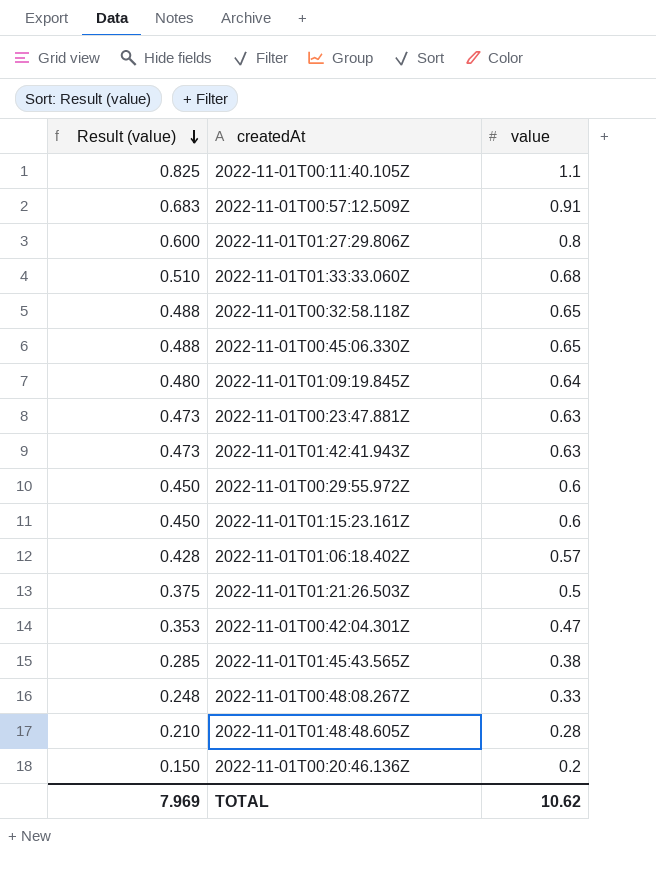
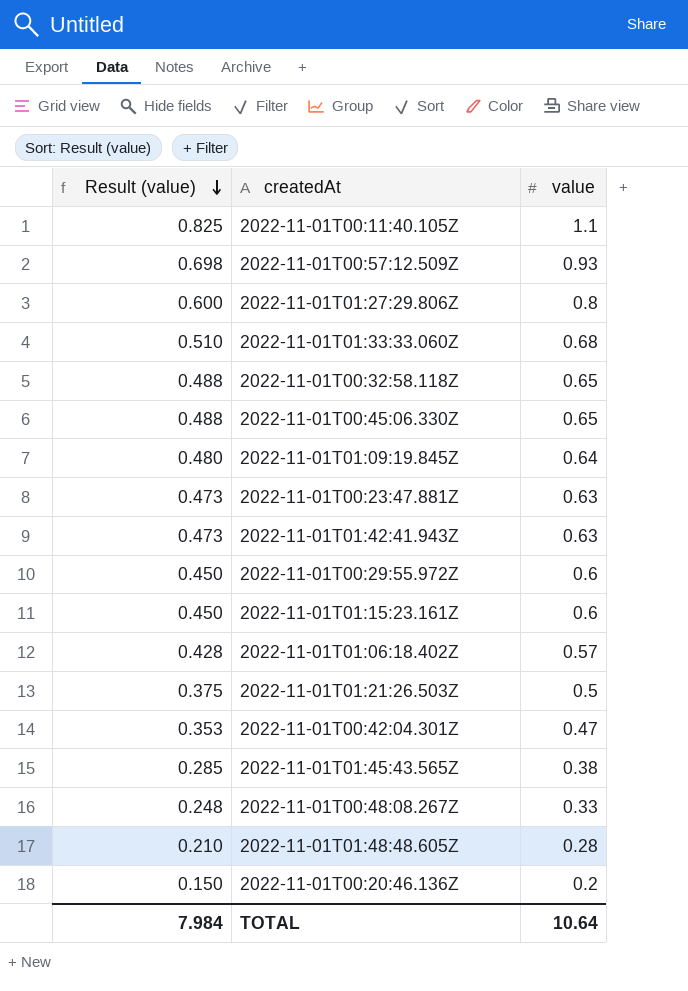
2022-11-01T00:57:12.509Z | Result (value): 0.683 -> 0.698
2022-11-01T00:57:12.509Z | value: 0.91 -> 0.93
TOTAL | Result (value): 7.969 -> 7.984
TOTAL | value: 10.62 -> 10.64

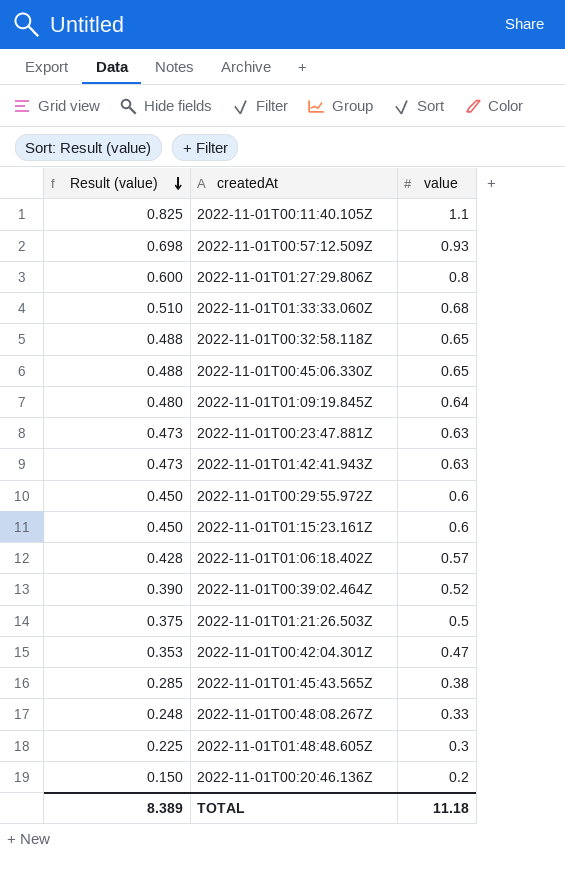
row 2022-11-01T00:39:02.464Z: none -> 0.390 | 0.52
2022-11-01T01:48:48.605Z | Result (value): 0.210 -> 0.225
2022-11-01T01:48:48.605Z | value: 0.28 -> 0.3
TOTAL | Result (value): 7.984 -> 8.389
TOTAL | value: 10.64 -> 11.18

